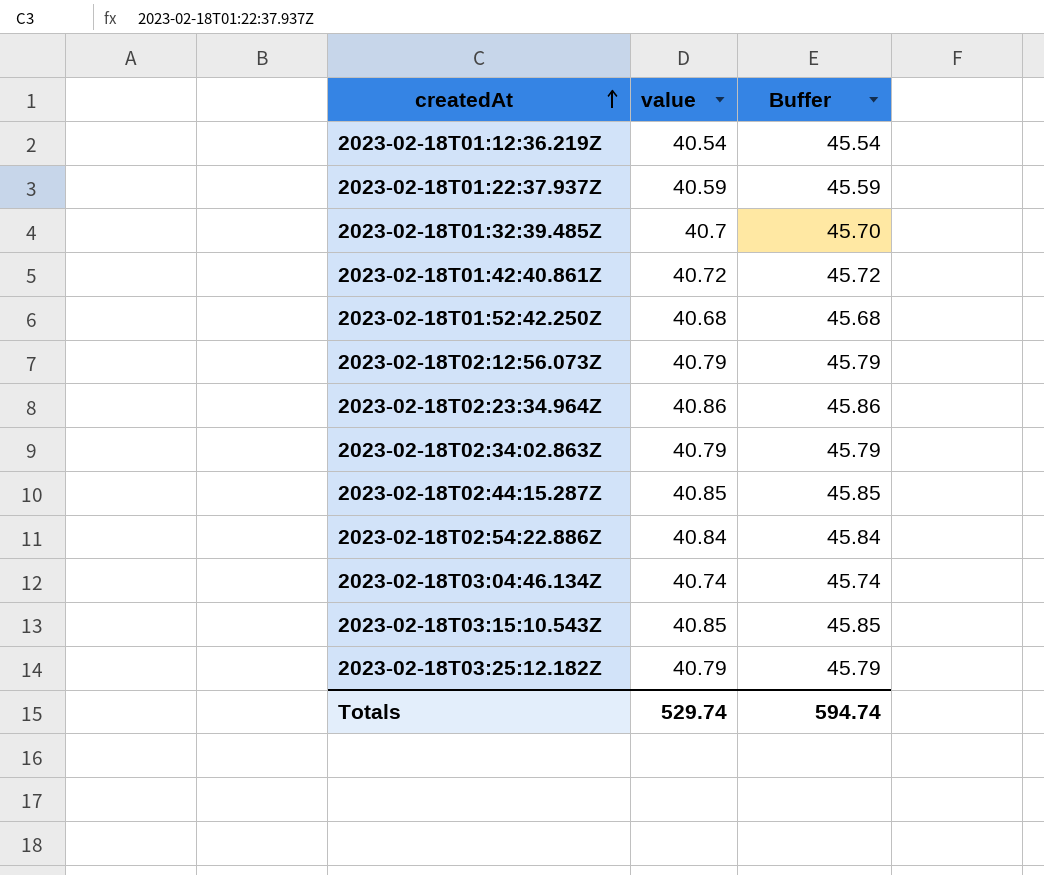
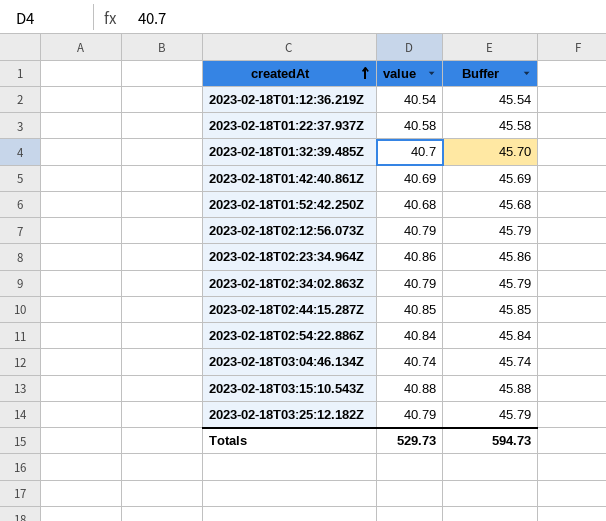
2023-02-18T01:22:37.937Z | value: 40.59 -> 40.58
2023-02-18T01:22:37.937Z | Buffer: 45.59 -> 45.58
2023-02-18T01:42:40.861Z | value: 40.72 -> 40.69
2023-02-18T01:42:40.861Z | Buffer: 45.72 -> 45.69
2023-02-18T03:15:10.543Z | value: 40.85 -> 40.88
2023-02-18T03:15:10.543Z | Buffer: 45.85 -> 45.88
Totals | value: 529.74 -> 529.73
Totals | Buffer: 594.74 -> 594.73

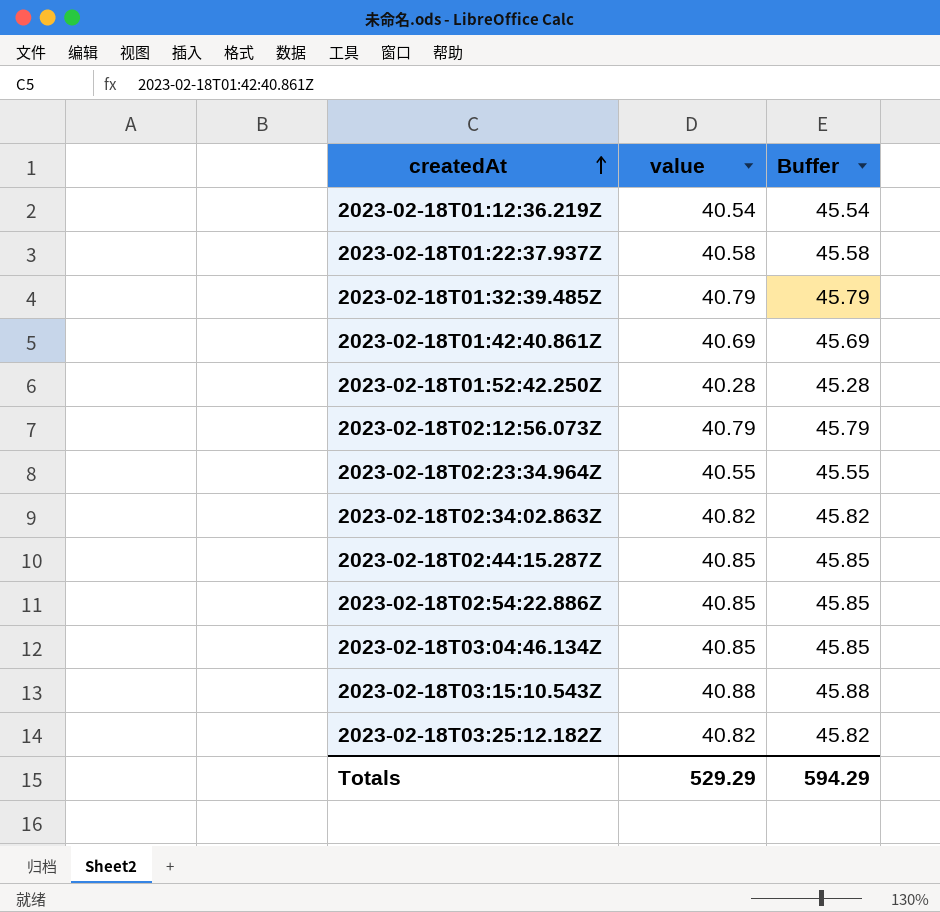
2023-02-18T01:32:39.485Z | value: 40.7 -> 40.79
2023-02-18T01:32:39.485Z | Buffer: 45.70 -> 45.79
2023-02-18T01:52:42.250Z | value: 40.68 -> 40.28
2023-02-18T01:52:42.250Z | Buffer: 45.68 -> 45.28
2023-02-18T02:23:34.964Z | value: 40.86 -> 40.55
2023-02-18T02:23:34.964Z | Buffer: 45.86 -> 45.55
2023-02-18T02:34:02.863Z | value: 40.79 -> 40.82
2023-02-18T02:34:02.863Z | Buffer: 45.79 -> 45.82
2023-02-18T02:54:22.886Z | value: 40.84 -> 40.85
2023-02-18T02:54:22.886Z | Buffer: 45.84 -> 45.85
2023-02-18T03:04:46.134Z | value: 40.74 -> 40.85
2023-02-18T03:04:46.134Z | Buffer: 45.74 -> 45.85
2023-02-18T03:25:12.182Z | value: 40.79 -> 40.82
2023-02-18T03:25:12.182Z | Buffer: 45.79 -> 45.82
Totals | value: 529.73 -> 529.29
Totals | Buffer: 594.73 -> 594.29

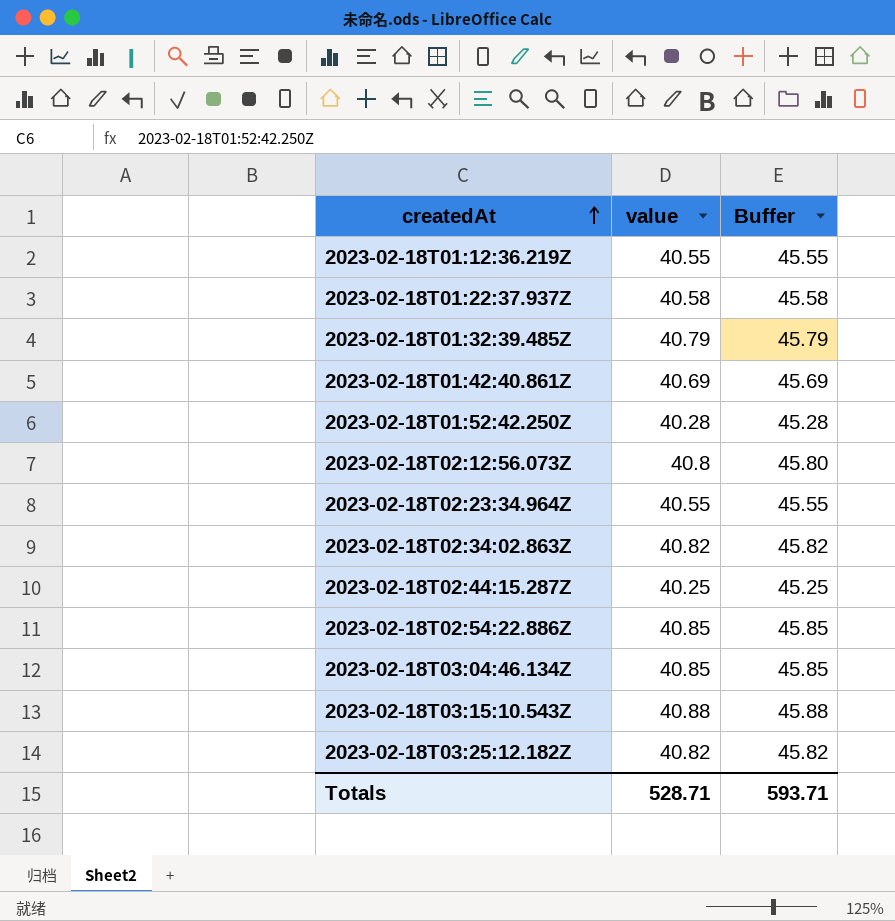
2023-02-18T01:12:36.219Z | value: 40.54 -> 40.55
2023-02-18T01:12:36.219Z | Buffer: 45.54 -> 45.55
2023-02-18T02:12:56.073Z | value: 40.79 -> 40.8
2023-02-18T02:12:56.073Z | Buffer: 45.79 -> 45.80
2023-02-18T02:44:15.287Z | value: 40.85 -> 40.25
2023-02-18T02:44:15.287Z | Buffer: 45.85 -> 45.25
Totals | value: 529.29 -> 528.71
Totals | Buffer: 594.29 -> 593.71

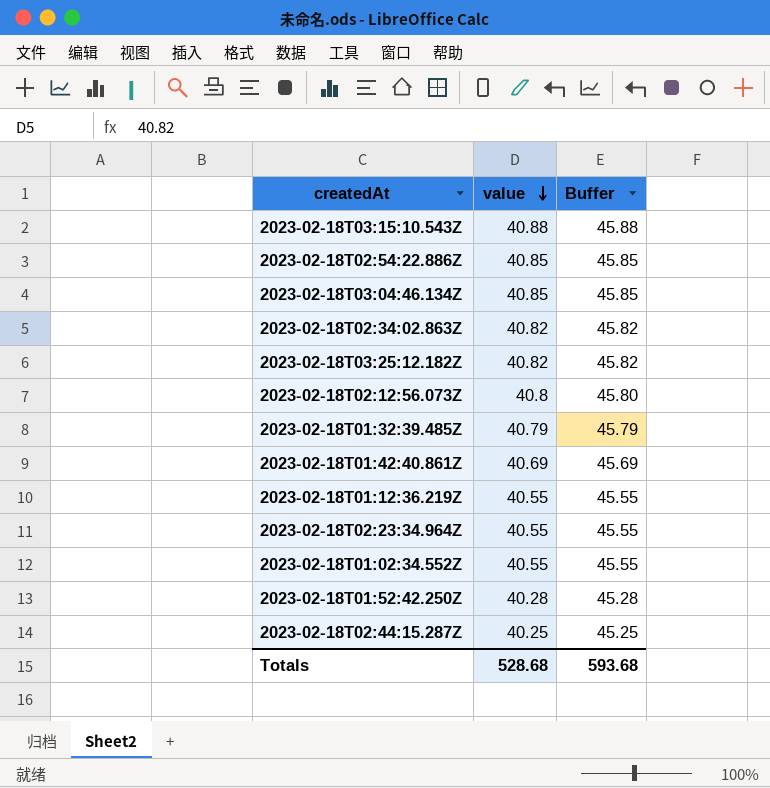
row order: createdAt ascending -> value descending
row 2023-02-18T01:22:37.937Z: 40.58 | 45.58 -> none
row 2023-02-18T01:02:34.552Z: none -> 40.55 | 45.55
Totals | value: 528.71 -> 528.68
Totals | Buffer: 593.71 -> 593.68

